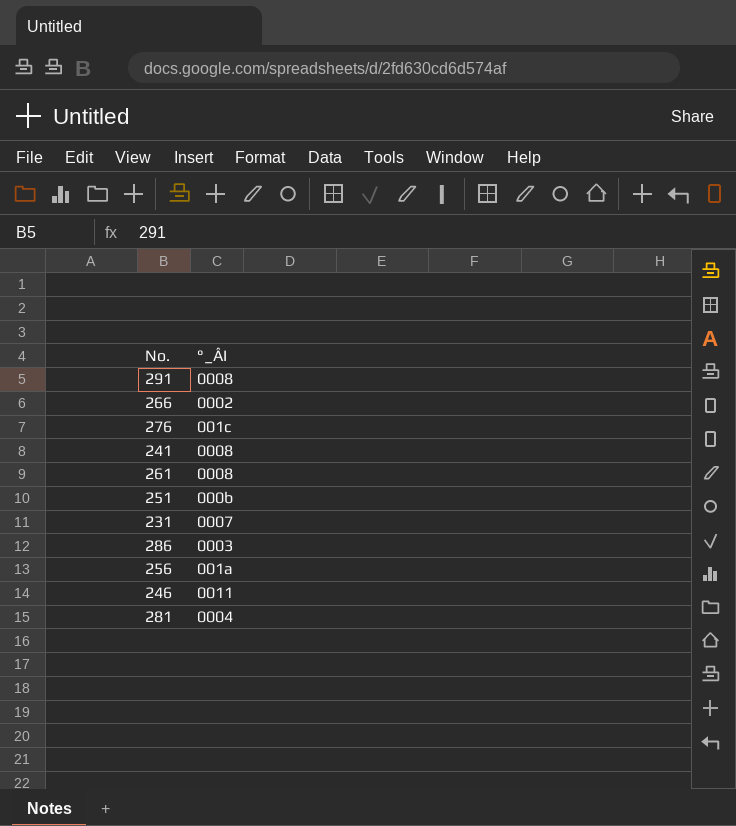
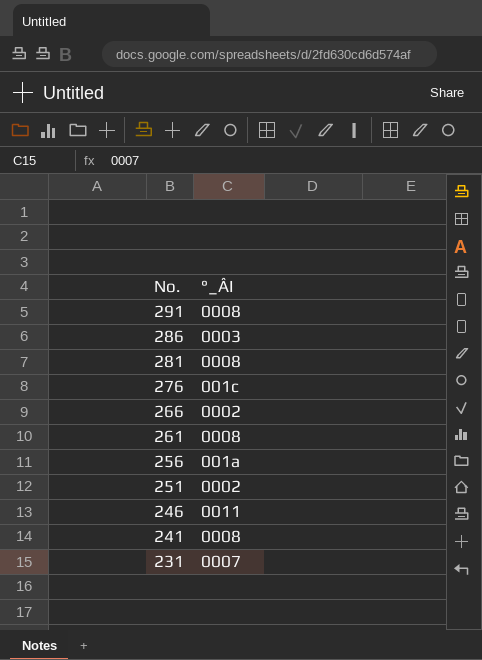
row order: none -> No. descending
281 | °_ÂI: 0004 -> 0008
251 | °_ÂI: 000b -> 0002

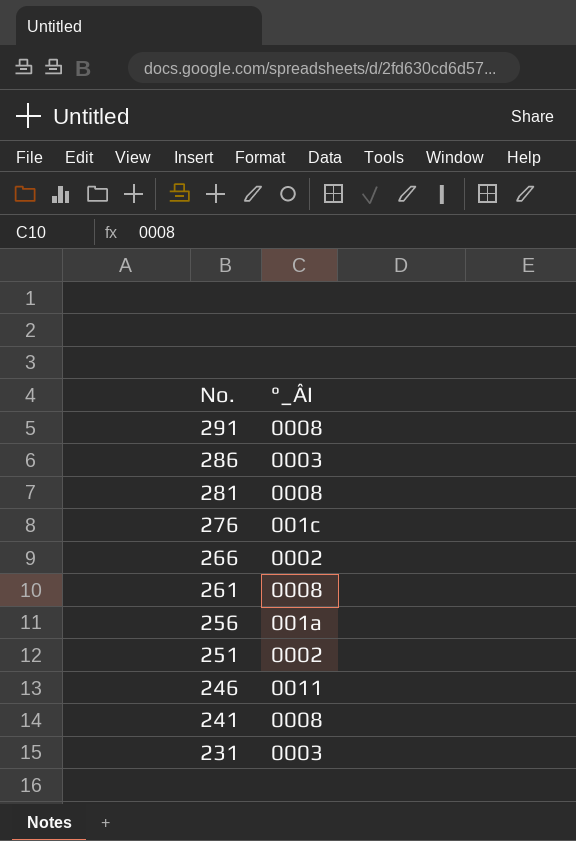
231 | °_ÂI: 0007 -> 0003

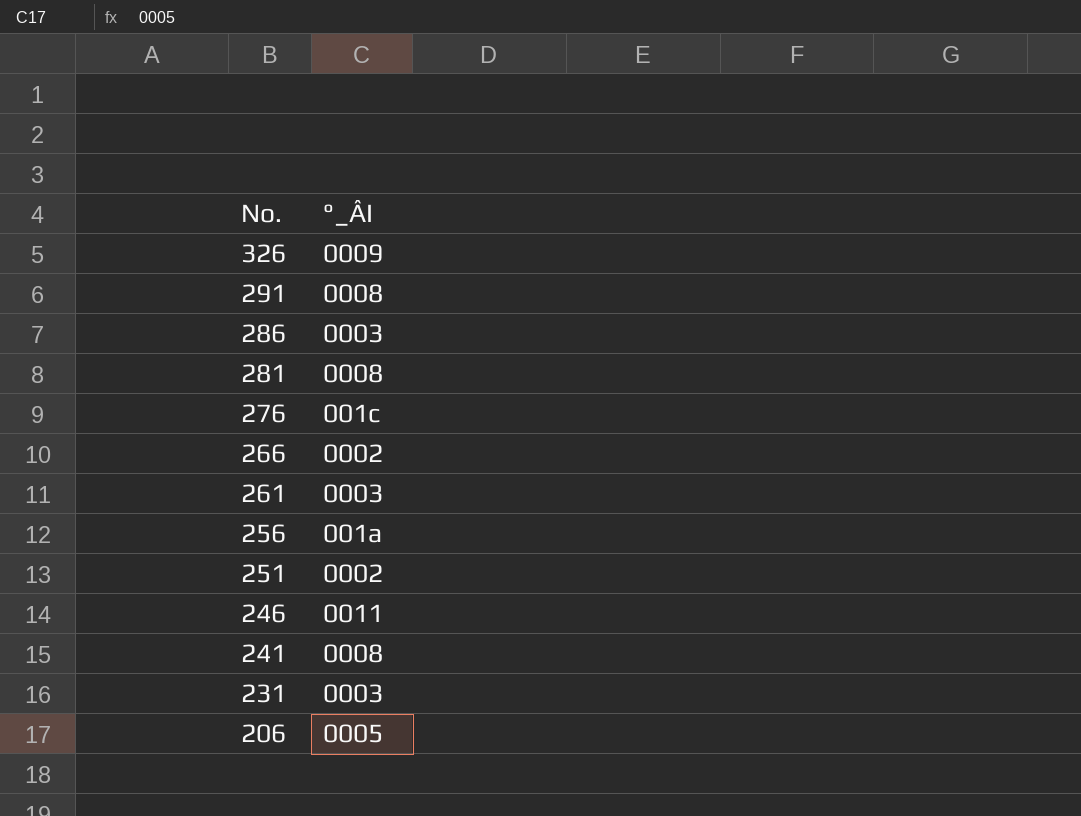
row 326: none -> 0009
261 | °_ÂI: 0008 -> 0003
row 206: none -> 0005

